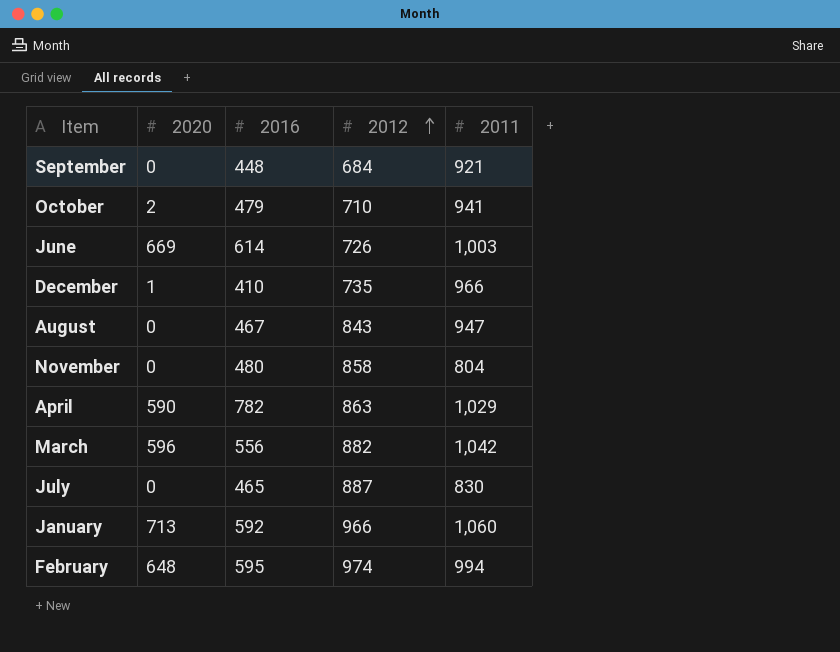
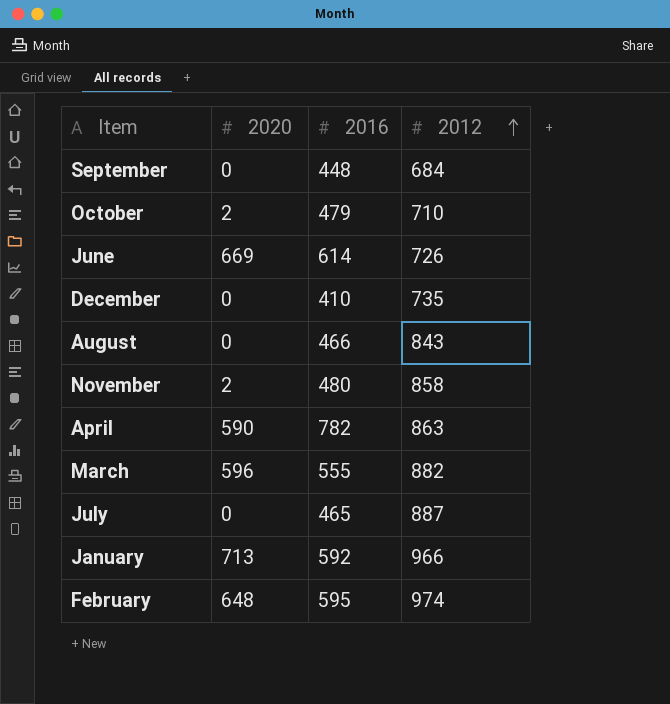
column 2011 | position: 5 -> none
December | 2020: 1 -> 0
August | 2016: 467 -> 466
November | 2020: 0 -> 2
March | 2016: 556 -> 555

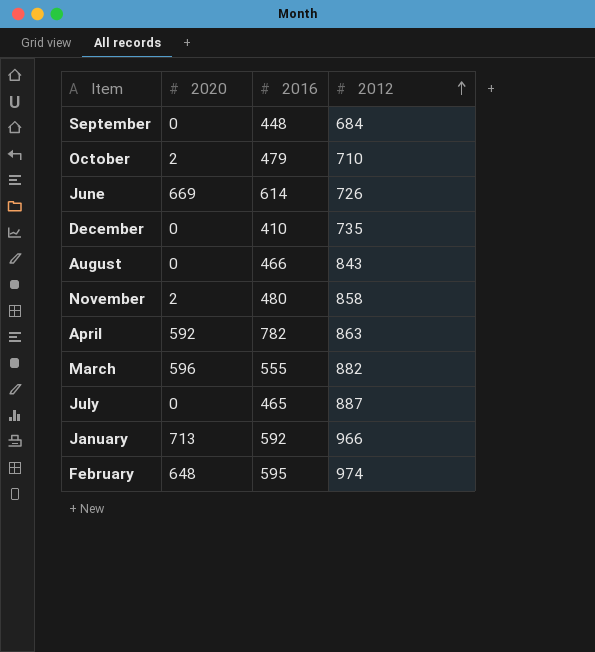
April | 2020: 590 -> 592

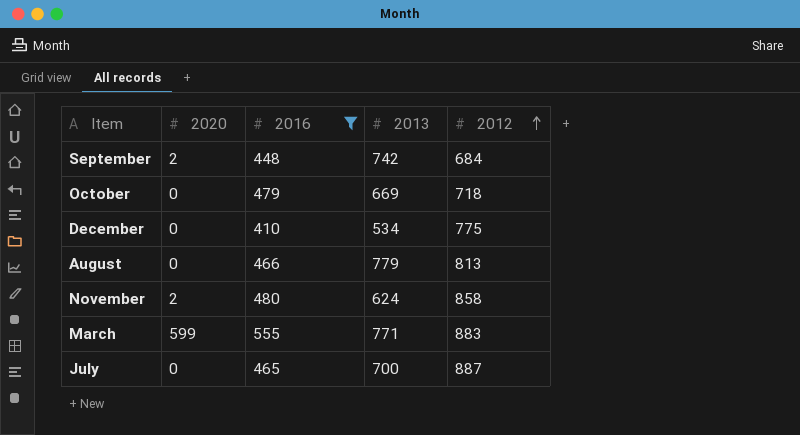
filter: none -> 2016 <= 555
column 2013 | position: none -> 4
September | 2020: 0 -> 2
October | 2020: 2 -> 0
October | 2012: 710 -> 718
December | 2012: 735 -> 775
August | 2012: 843 -> 813
March | 2020: 596 -> 599
March | 2012: 882 -> 883

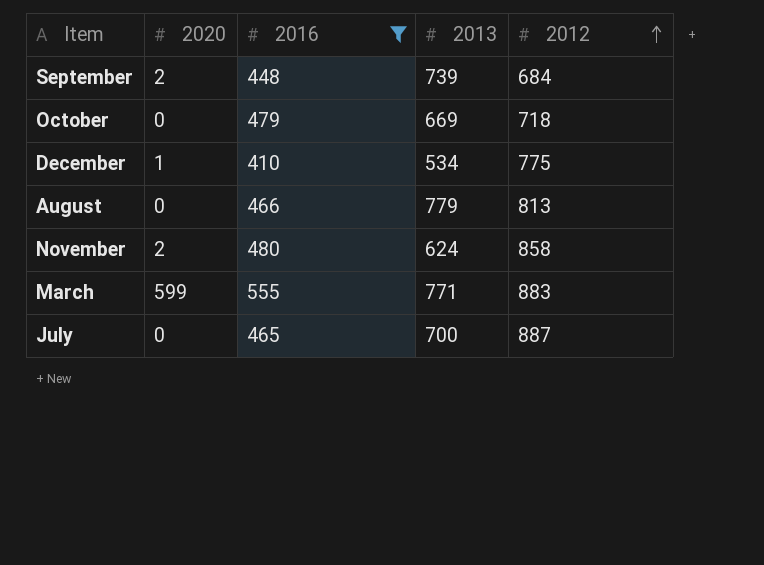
September | 2013: 742 -> 739
December | 2020: 0 -> 1

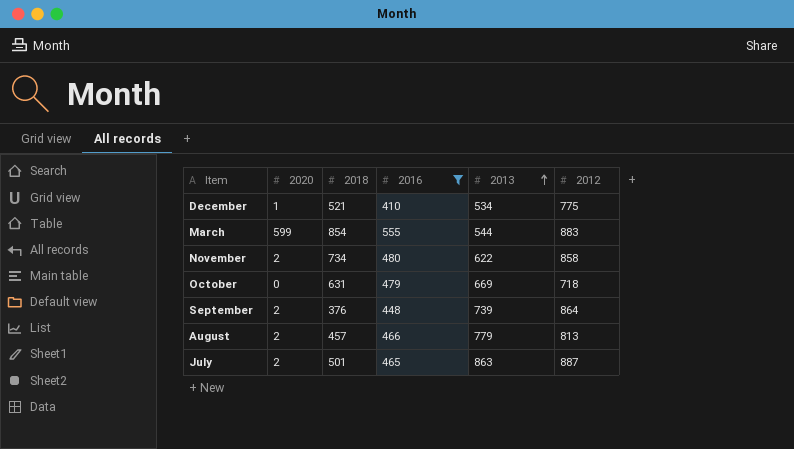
row order: 2012 ascending -> 2013 ascending
column 2018 | position: none -> 3
March | 2013: 771 -> 544
November | 2013: 624 -> 622
September | 2012: 684 -> 864
August | 2020: 0 -> 2
July | 2020: 0 -> 2
July | 2013: 700 -> 863

